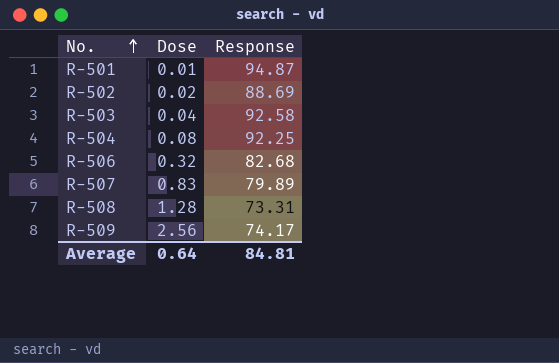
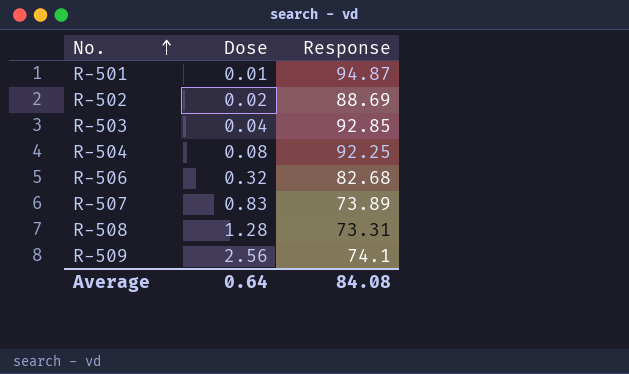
R-503 | Response: 92.58 -> 92.85
R-507 | Response: 79.89 -> 73.89
R-509 | Response: 74.17 -> 74.1
Average | Response: 84.81 -> 84.08

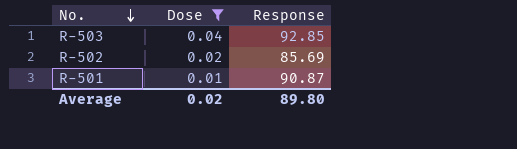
filter: none -> Dose <= 0.04
row order: No. ascending -> No. descending
R-502 | Response: 88.69 -> 85.69
R-501 | Response: 94.87 -> 90.87
Average | Dose: 0.64 -> 0.02
Average | Response: 84.08 -> 89.80

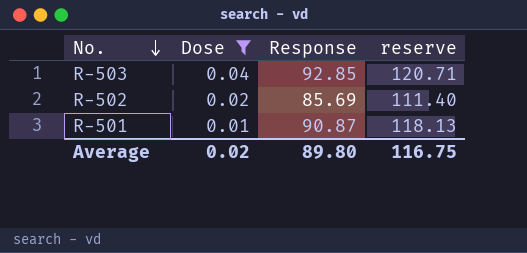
column reserve | formula: none -> [Response] * 1.3

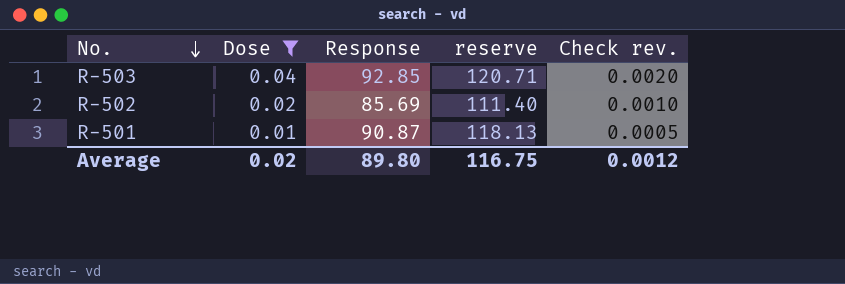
column Check rev. | formula: none -> [Dose] * 0.05

